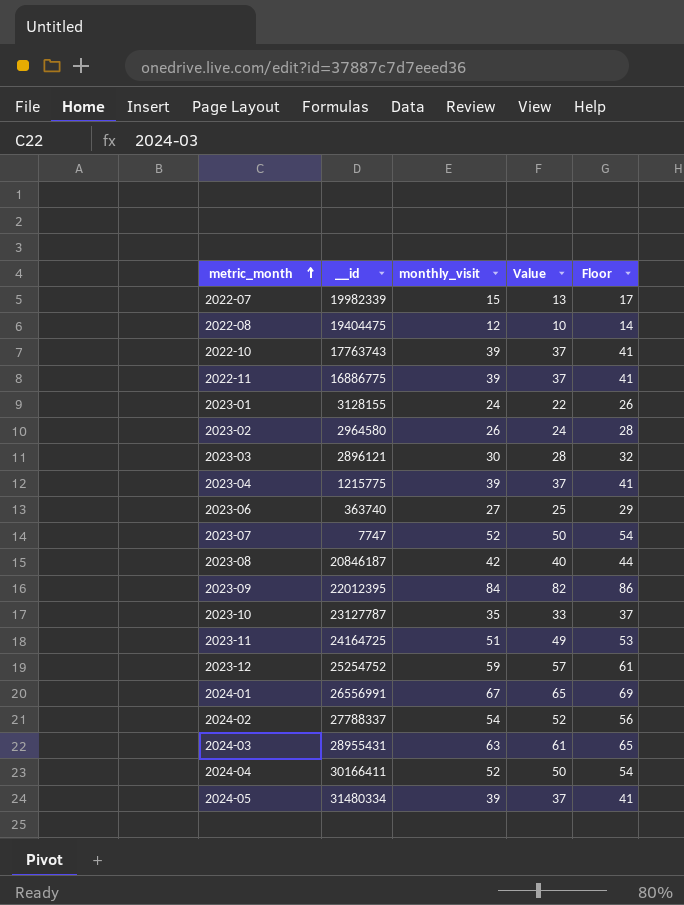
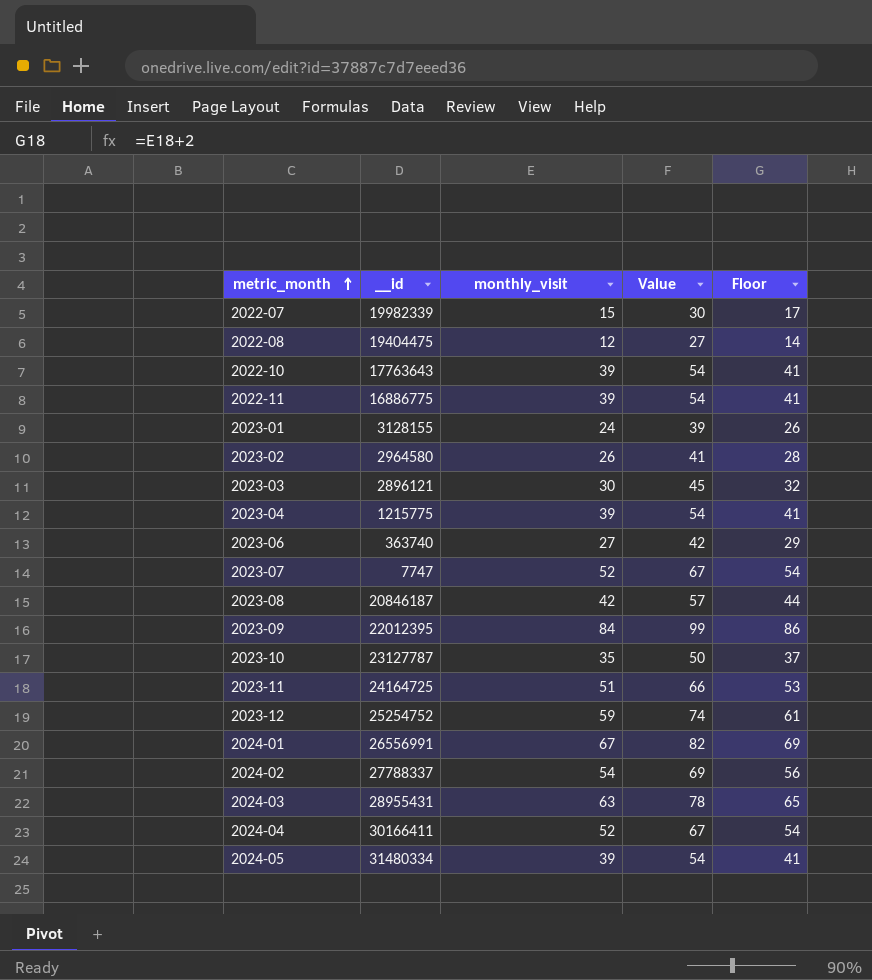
column Value | formula: [monthly_visit] - 2 -> [monthly_visit] + 15
2022-10 | __id: 17763743 -> 17763643

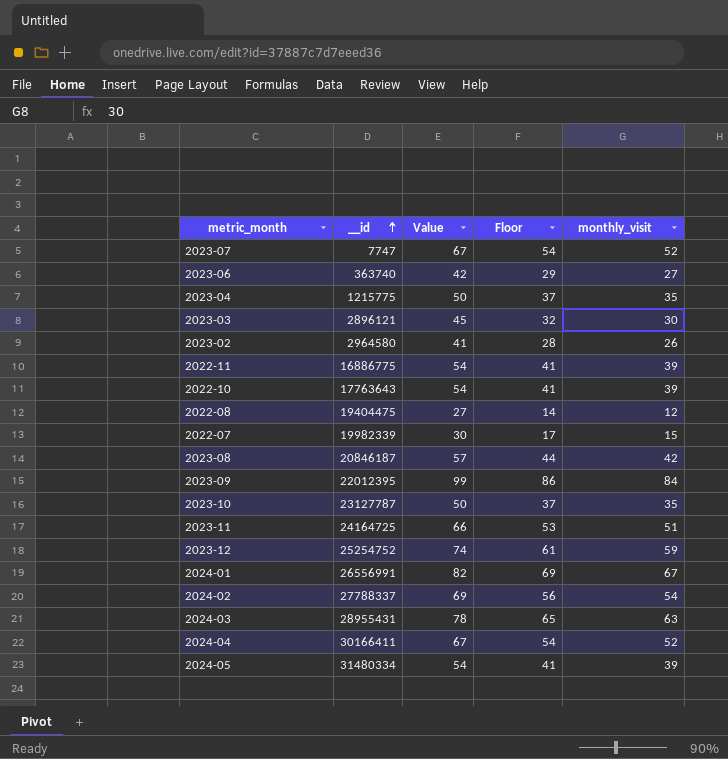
row order: metric_month ascending -> __id ascending
column monthly_visit | position: 3 -> 5
row 2023-01: 3128155 | 24 | 39 | 26 -> none
2023-04 | Value: 54 -> 50
2023-04 | Floor: 41 -> 37
2023-04 | monthly_visit: 39 -> 35

